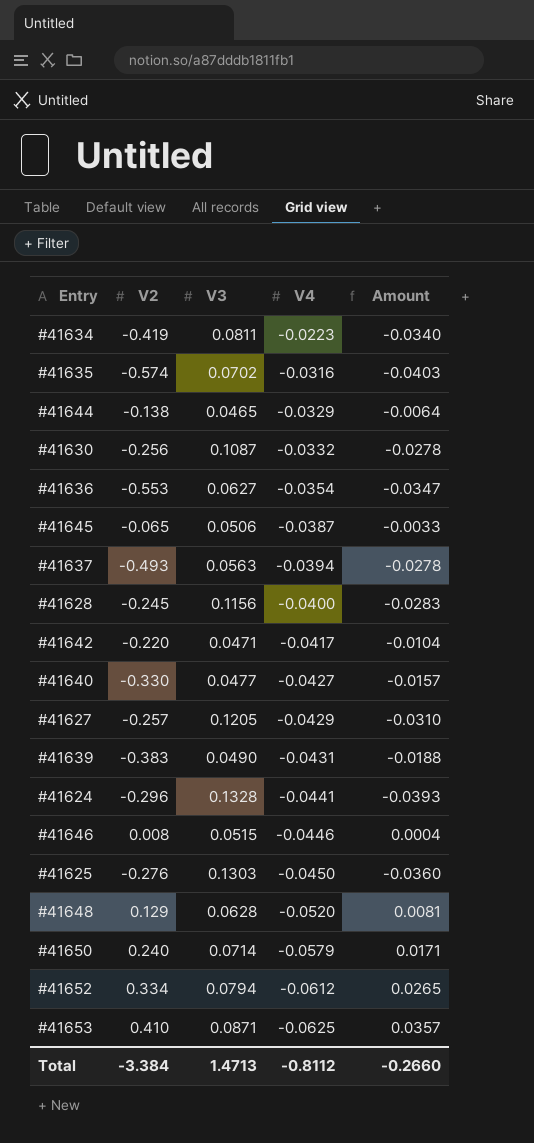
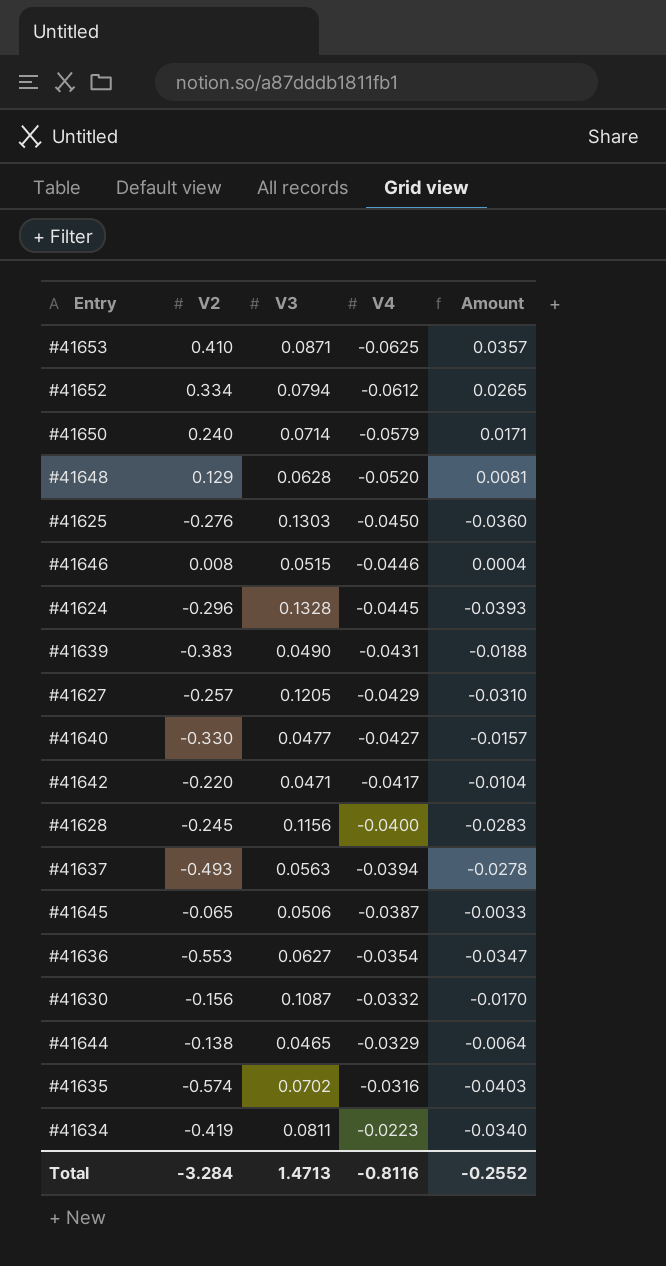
row order: V4 descending -> V4 ascending
#41624 | V4: -0.0441 -> -0.0445
#41630 | V2: -0.256 -> -0.156
#41630 | Amount: -0.0278 -> -0.0170
Total | V2: -3.384 -> -3.284
Total | V4: -0.8112 -> -0.8116
Total | Amount: -0.2660 -> -0.2552

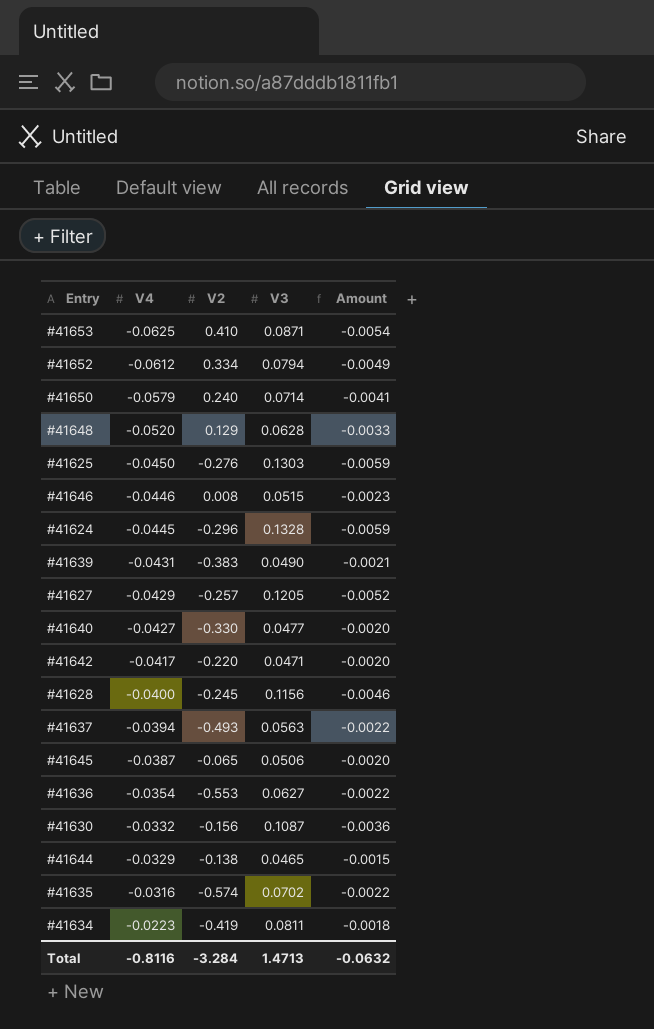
column V4 | position: 4 -> 2
column Amount | formula: [V2] * [V3] -> [V4] * [V3]
Total | Amount: -0.2552 -> -0.0632

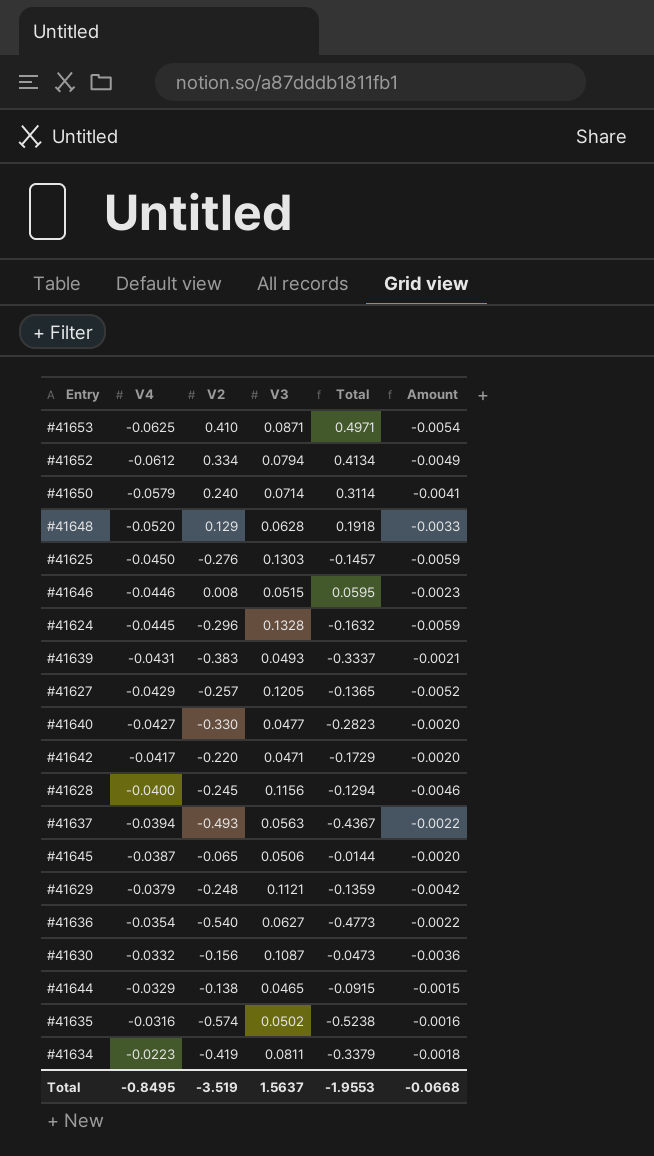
column Total | formula: none -> [V2] + [V3]
#41639 | V3: 0.0490 -> 0.0493
row #41629: none -> -0.0379 | -0.248 | 0.1121 | -0.1359 | -0.0042
#41636 | V2: -0.553 -> -0.540
#41635 | V3: 0.0702 -> 0.0502
#41635 | Amount: -0.0022 -> -0.0016
Total | V4: -0.8116 -> -0.8495
Total | V2: -3.284 -> -3.519
Total | V3: 1.4713 -> 1.5637
Total | Amount: -0.0632 -> -0.0668

